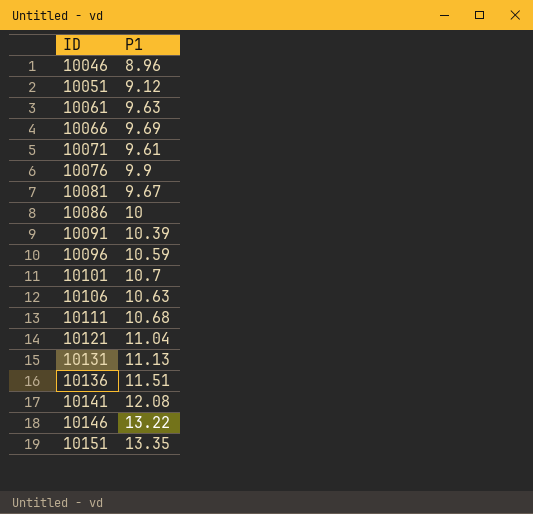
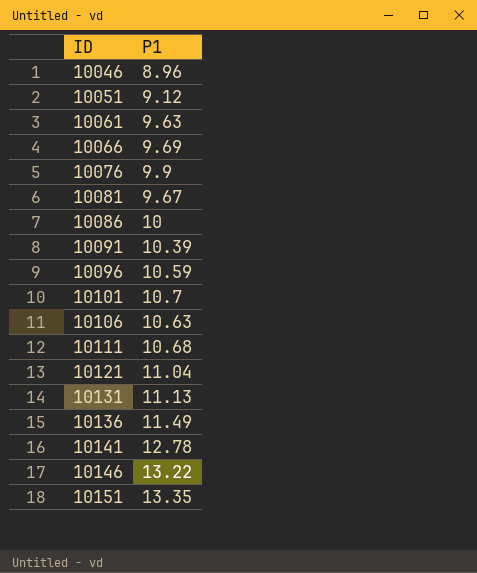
row 10071: 9.61 -> none
10136 | P1: 11.51 -> 11.49
10141 | P1: 12.08 -> 12.78

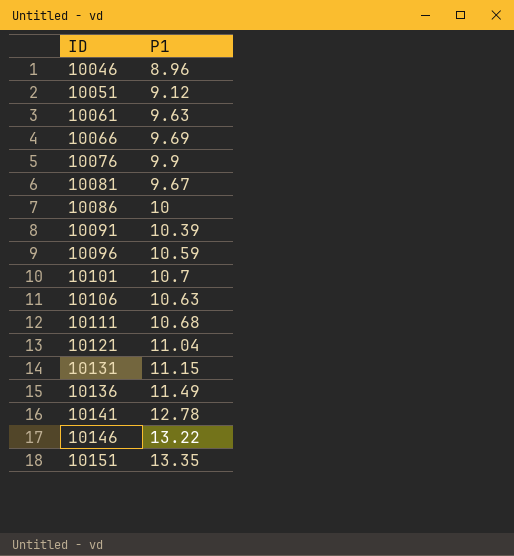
10131 | P1: 11.13 -> 11.15

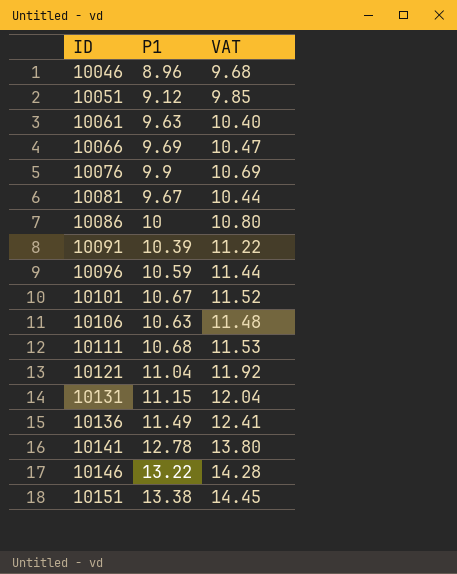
column VAT | formula: none -> [P1] * 1.08
10101 | P1: 10.7 -> 10.67
10151 | P1: 13.35 -> 13.38

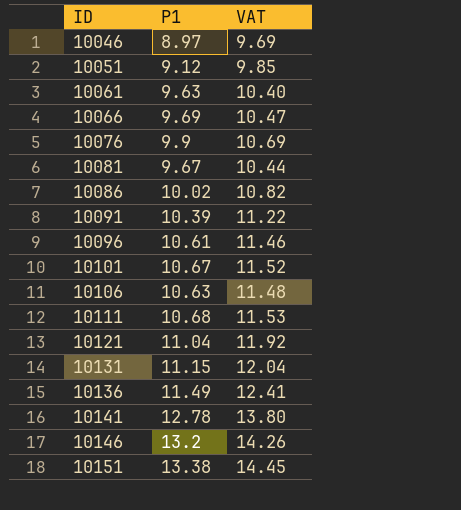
10046 | P1: 8.96 -> 8.97
10046 | VAT: 9.68 -> 9.69
10086 | P1: 10 -> 10.02
10086 | VAT: 10.80 -> 10.82
10096 | P1: 10.59 -> 10.61
10096 | VAT: 11.44 -> 11.46
10146 | P1: 13.22 -> 13.2
10146 | VAT: 14.28 -> 14.26

